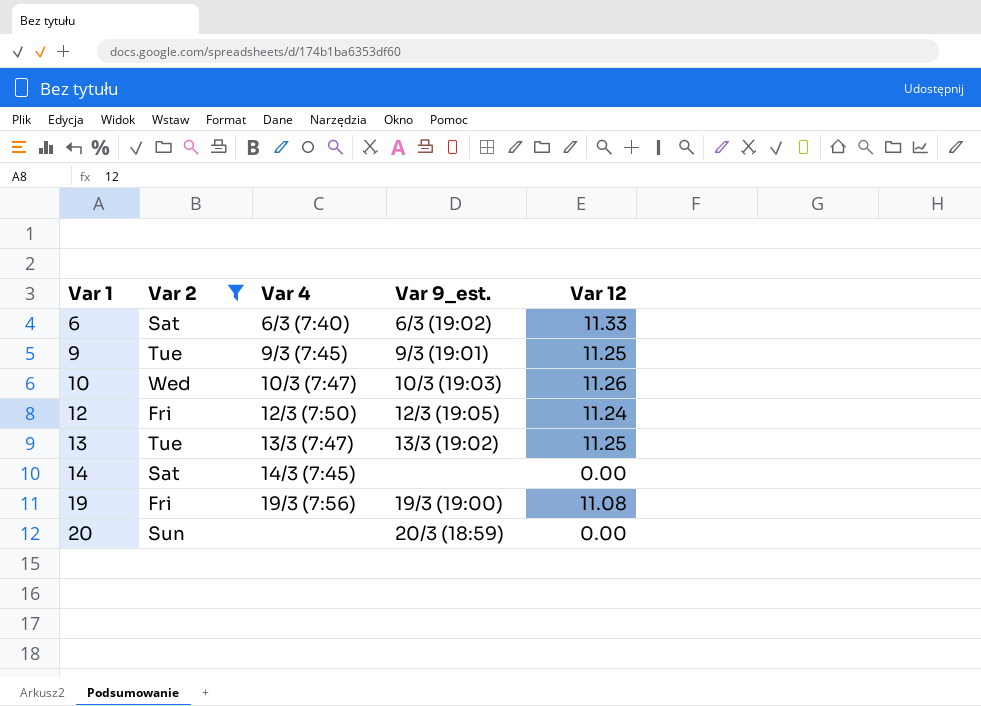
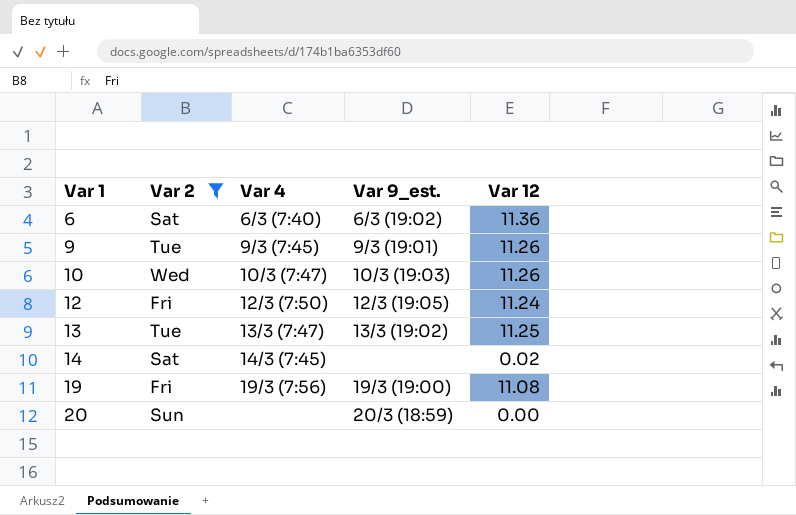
6 | Var 12: 11.33 -> 11.36
9 | Var 12: 11.25 -> 11.26
14 | Var 12: 0.00 -> 0.02

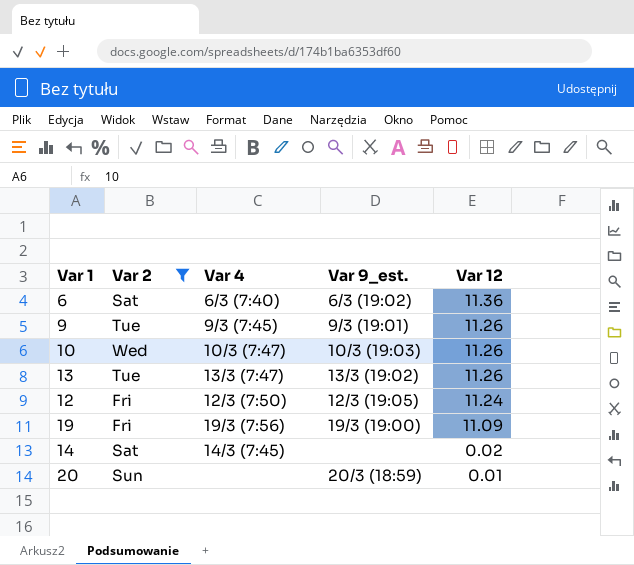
row order: Var 1 ascending -> Var 12 descending
13 | Var 12: 11.25 -> 11.26
19 | Var 12: 11.08 -> 11.09
20 | Var 12: 0.00 -> 0.01

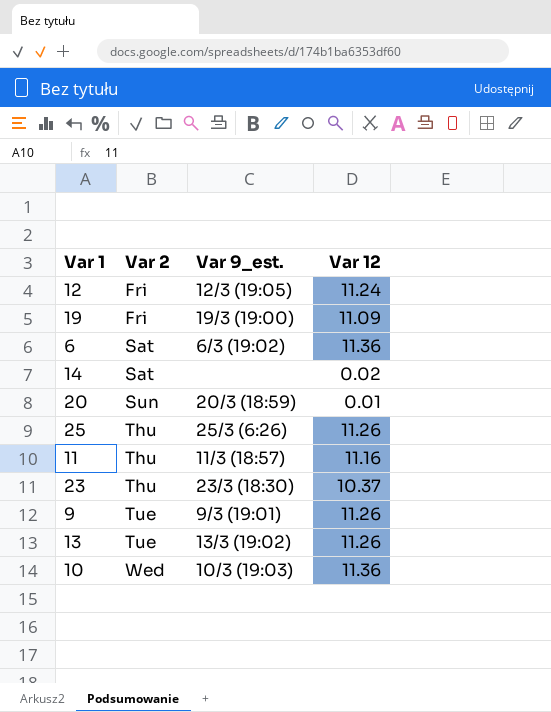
filter: Var 2 != Thu -> none
row order: Var 12 descending -> Var 2 ascending
column Var 4 | position: 3 -> none
10 | Var 12: 11.26 -> 11.36

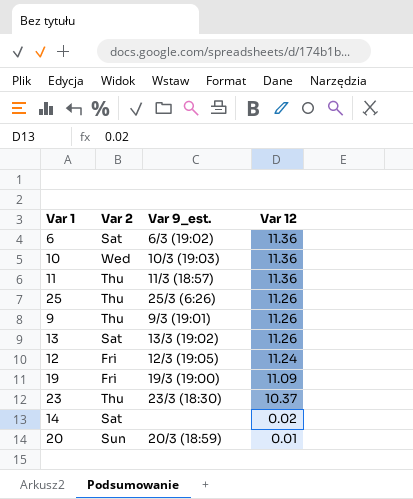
row order: Var 2 ascending -> Var 12 descending
11 | Var 12: 11.16 -> 11.36
9 | Var 2: Tue -> Thu
13 | Var 2: Tue -> Sat

